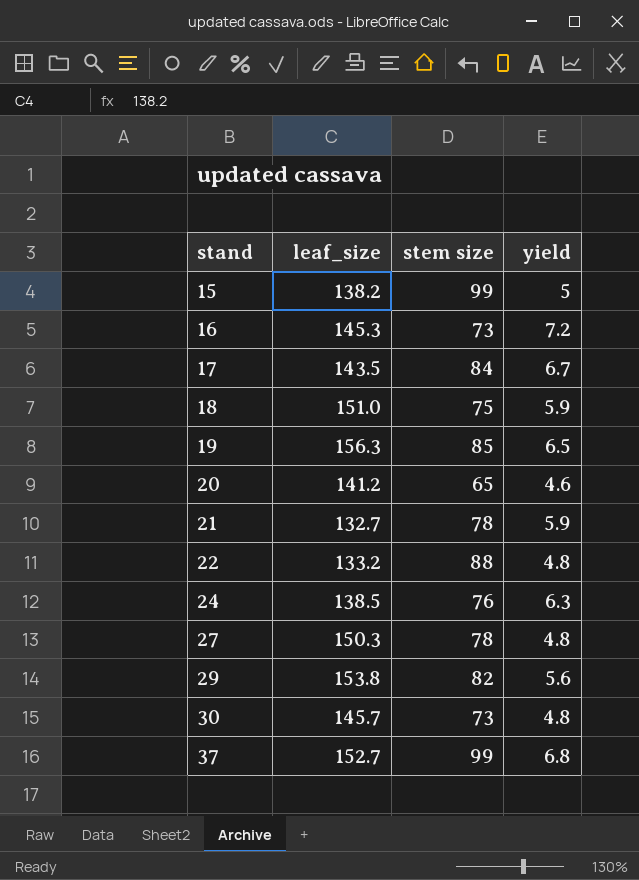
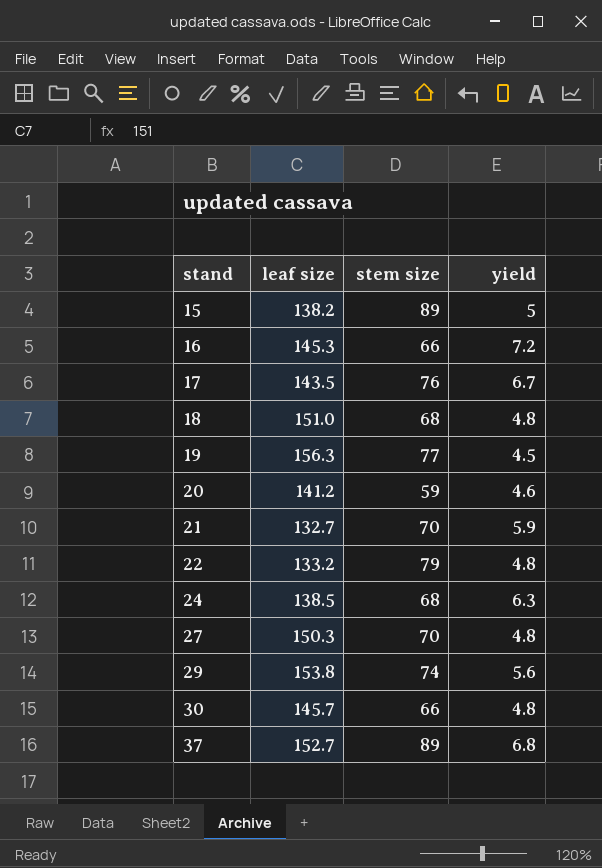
column name: leaf_size -> leaf size
15 | stem size: 99 -> 89
16 | stem size: 73 -> 66
17 | stem size: 84 -> 76
18 | stem size: 75 -> 68
18 | yield: 5.9 -> 4.8
19 | stem size: 85 -> 77
19 | yield: 6.5 -> 4.5
20 | stem size: 65 -> 59
21 | stem size: 78 -> 70
22 | stem size: 88 -> 79
24 | stem size: 76 -> 68
27 | stem size: 78 -> 70
29 | stem size: 82 -> 74
30 | stem size: 73 -> 66
37 | stem size: 99 -> 89

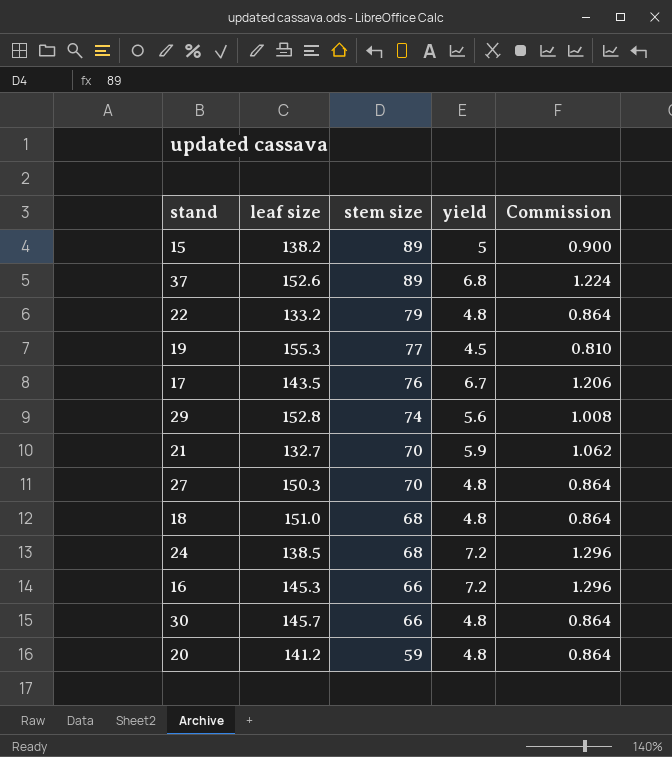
row order: stand ascending -> stem size descending
column Commission | formula: none -> [yield] * 0.18
37 | leaf size: 152.7 -> 152.6
19 | leaf size: 156.3 -> 155.3
29 | leaf size: 153.8 -> 152.8
24 | yield: 6.3 -> 7.2
20 | yield: 4.6 -> 4.8

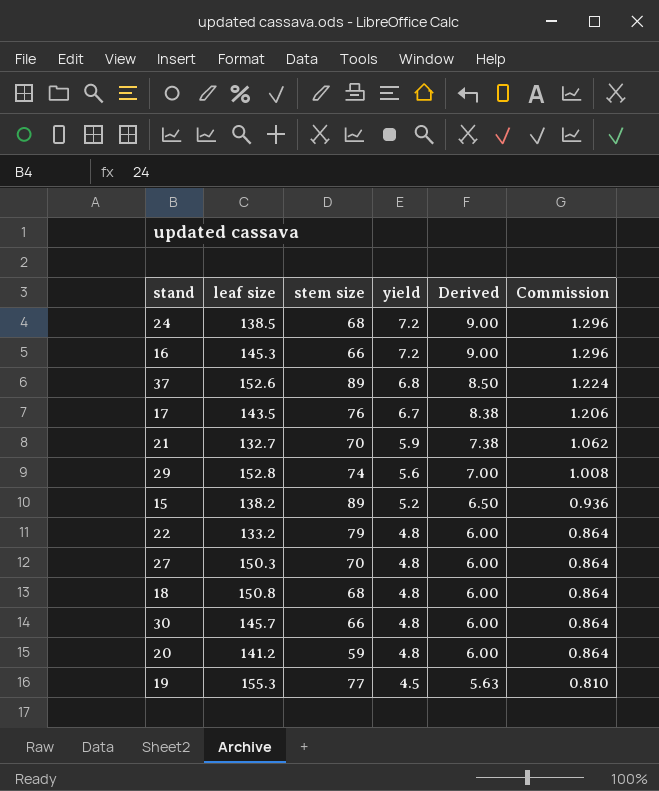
row order: stem size descending -> yield descending
column Derived | formula: none -> [yield] * 1.25
15 | yield: 5 -> 5.2
15 | Commission: 0.900 -> 0.936
18 | leaf size: 151.0 -> 150.8

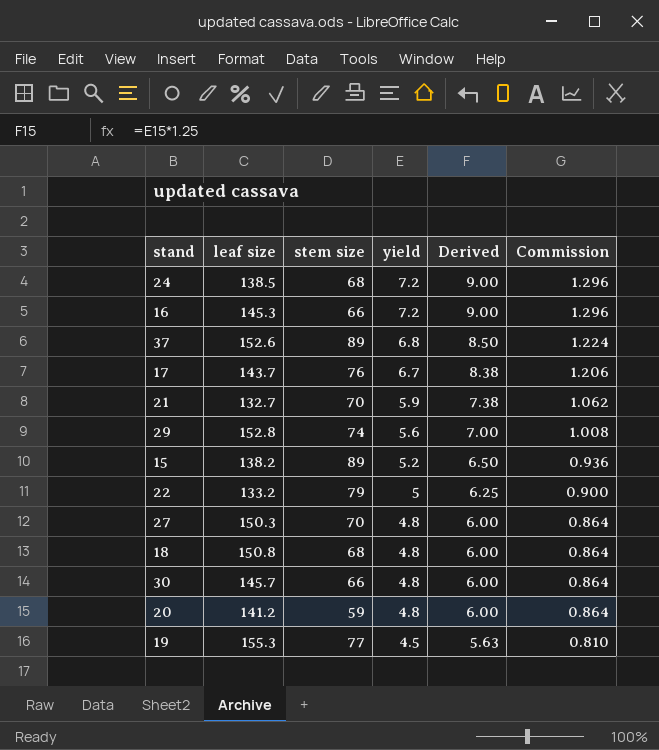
17 | leaf size: 143.5 -> 143.7
22 | yield: 4.8 -> 5
22 | Derived: 6.00 -> 6.25
22 | Commission: 0.864 -> 0.900

